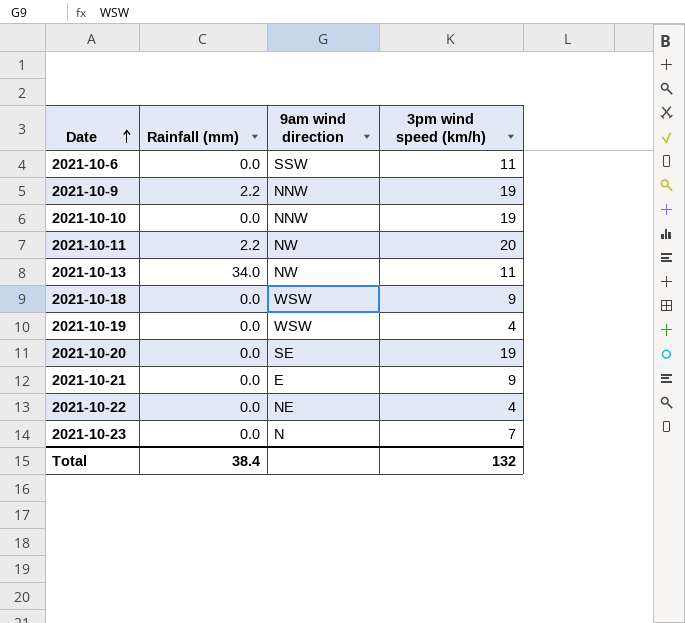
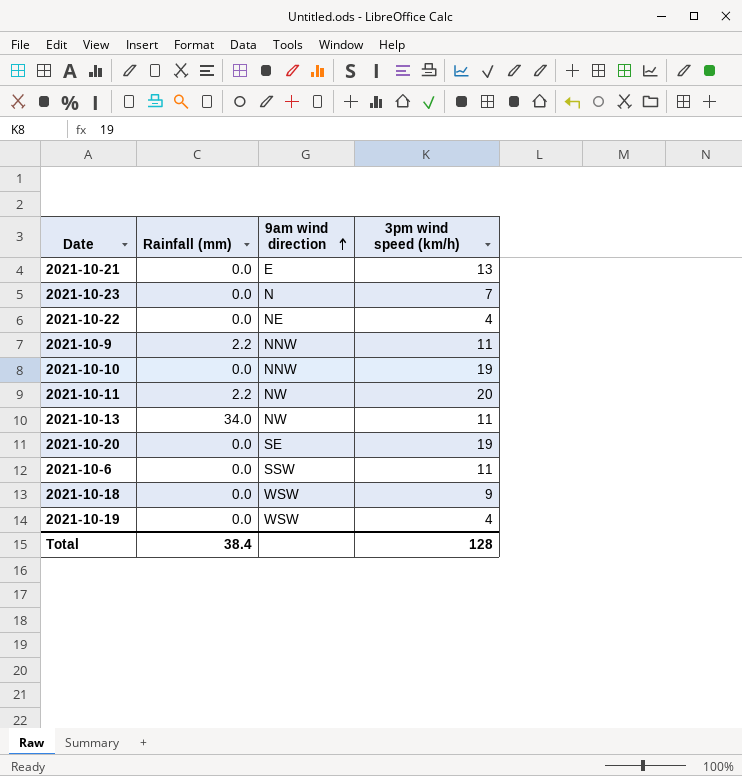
row order: Date ascending -> 9am wind direction ascending
2021-10-21 | 3pm wind speed (km/h): 9 -> 13
2021-10-9 | 3pm wind speed (km/h): 19 -> 11
Total | 3pm wind speed (km/h): 132 -> 128

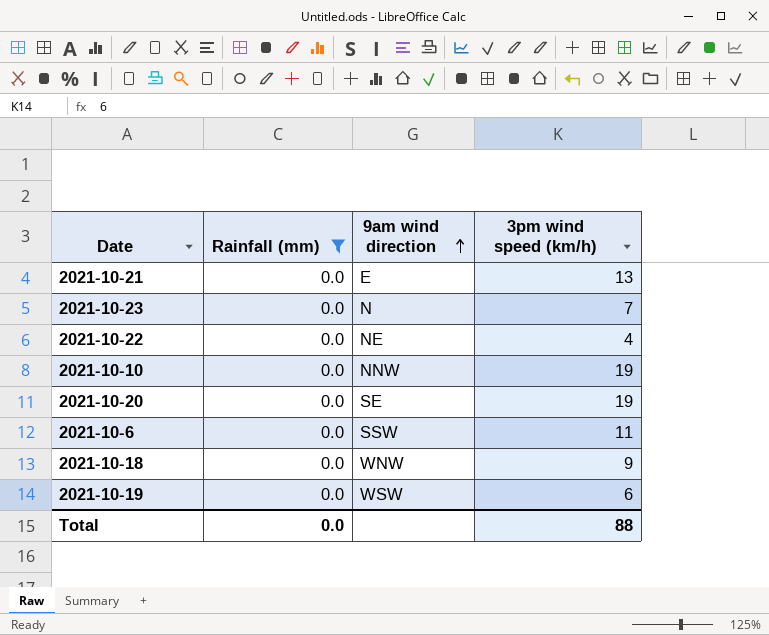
filter: none -> Rainfall (mm) = 0.0
2021-10-18 | 9am wind direction: WSW -> WNW
2021-10-19 | 3pm wind speed (km/h): 4 -> 6
Total | Rainfall (mm): 38.4 -> 0.0
Total | 3pm wind speed (km/h): 128 -> 88

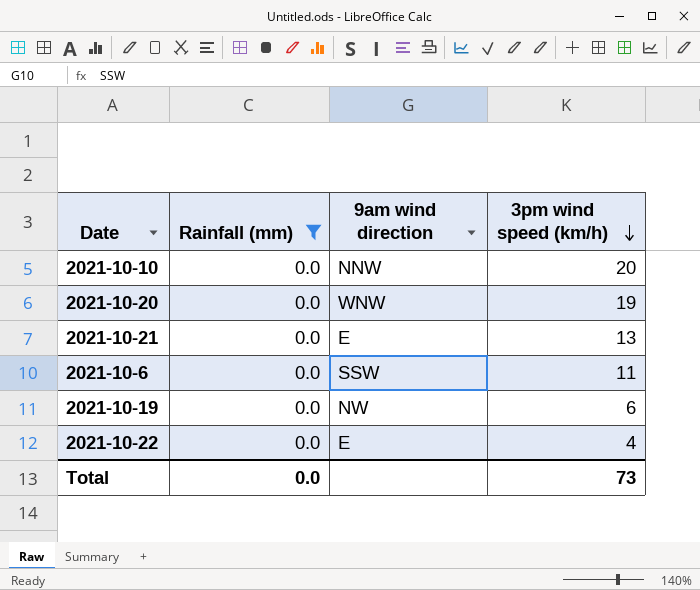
row order: 9am wind direction ascending -> 3pm wind speed (km/h) descending
row 2021-10-23: 0.0 | N | 7 -> none
row 2021-10-18: 0.0 | WNW | 9 -> none
2021-10-10 | 3pm wind speed (km/h): 19 -> 20
2021-10-20 | 9am wind direction: SE -> WNW
2021-10-19 | 9am wind direction: WSW -> NW
2021-10-22 | 9am wind direction: NE -> E
Total | 3pm wind speed (km/h): 88 -> 73

